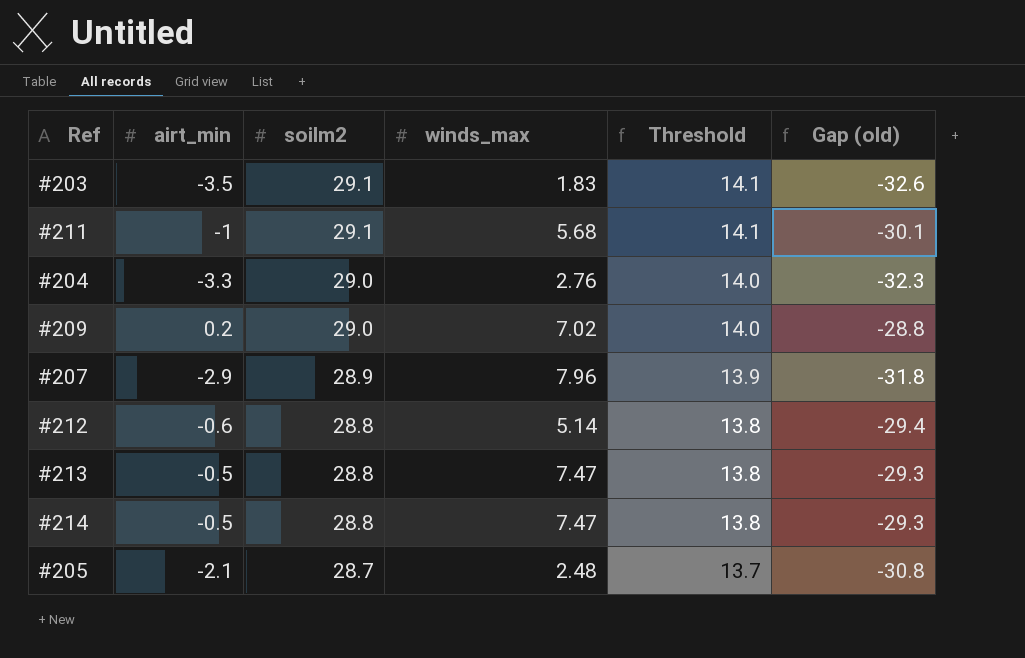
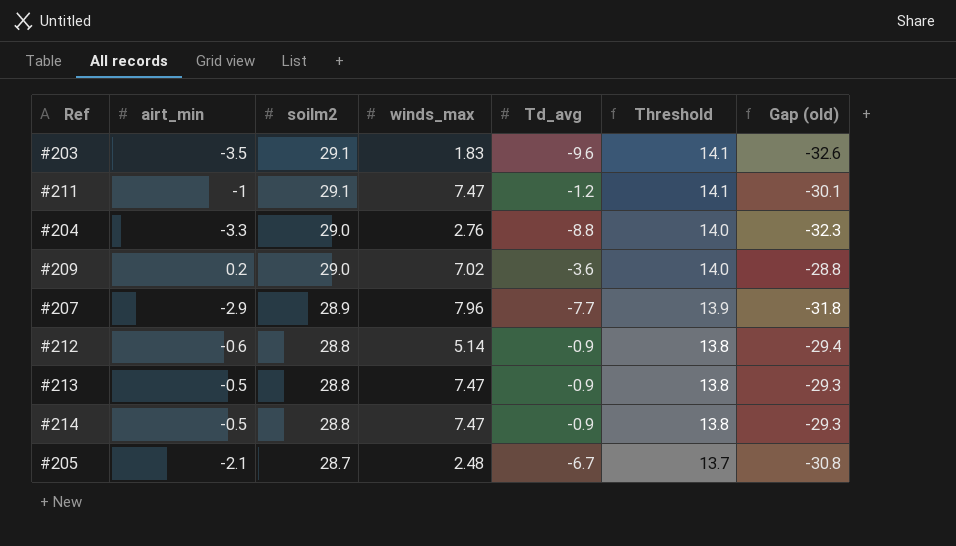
column Td_avg | position: none -> 5
#211 | winds_max: 5.68 -> 7.47

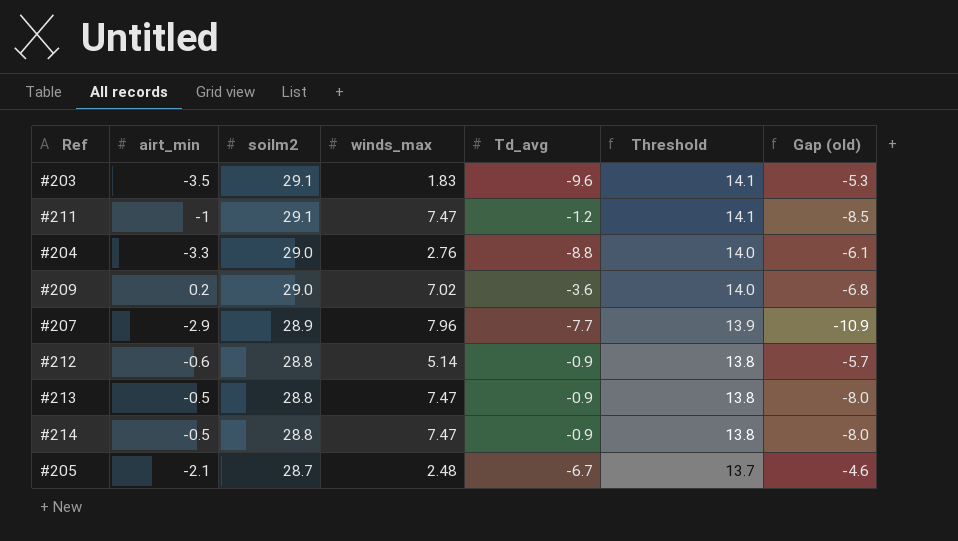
column Gap (old) | formula: [airt_min] - [soilm2] -> [airt_min] - [winds_max]

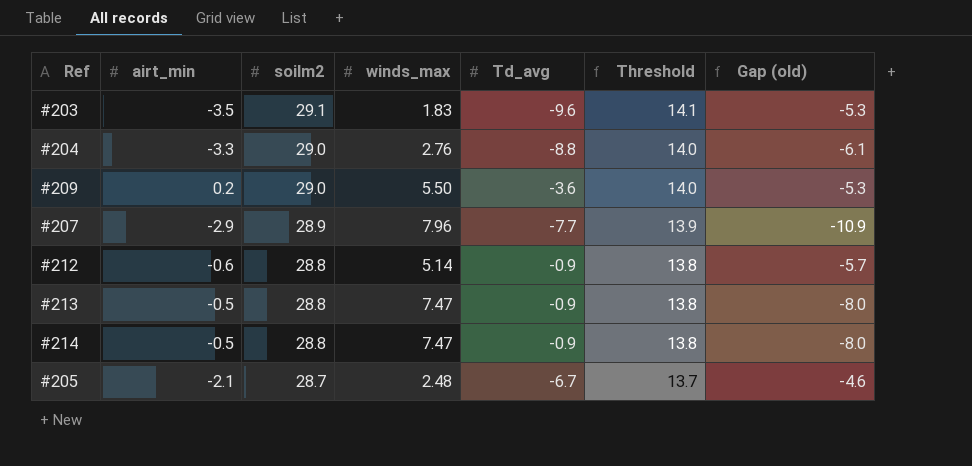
row #211: -1 | 29.1 | 7.47 | -1.2 | 14.1 | -8.5 -> none
#209 | winds_max: 7.02 -> 5.50
#209 | Gap (old): -6.8 -> -5.3

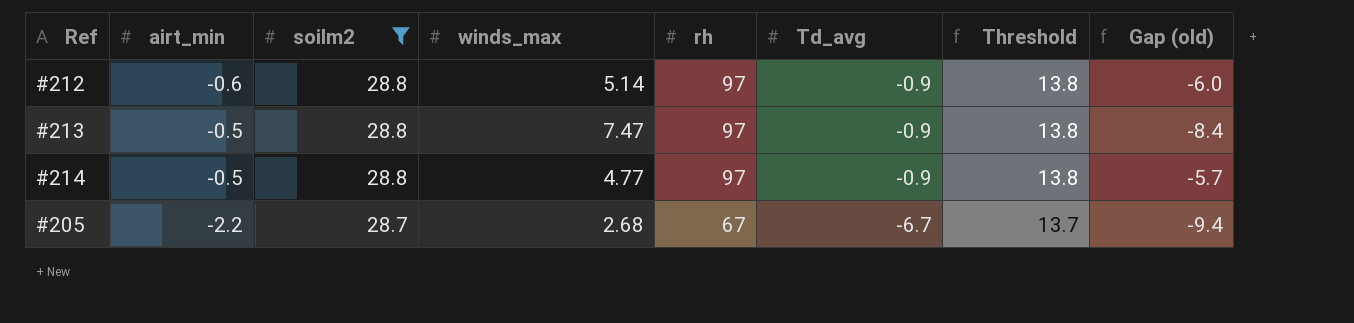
filter: none -> soilm2 <= 28.8
column rh | position: none -> 5
column Gap (old) | formula: [airt_min] - [winds_max] -> [Td_avg] - [winds_max]
#214 | winds_max: 7.47 -> 4.77
#205 | airt_min: -2.1 -> -2.2
#205 | winds_max: 2.48 -> 2.68

